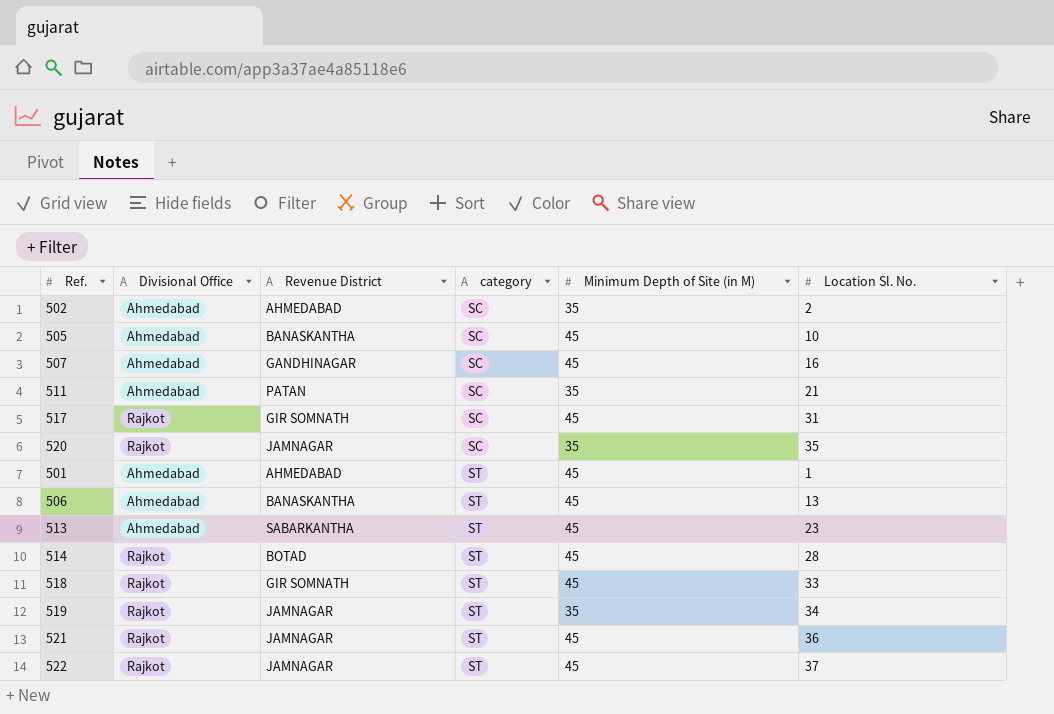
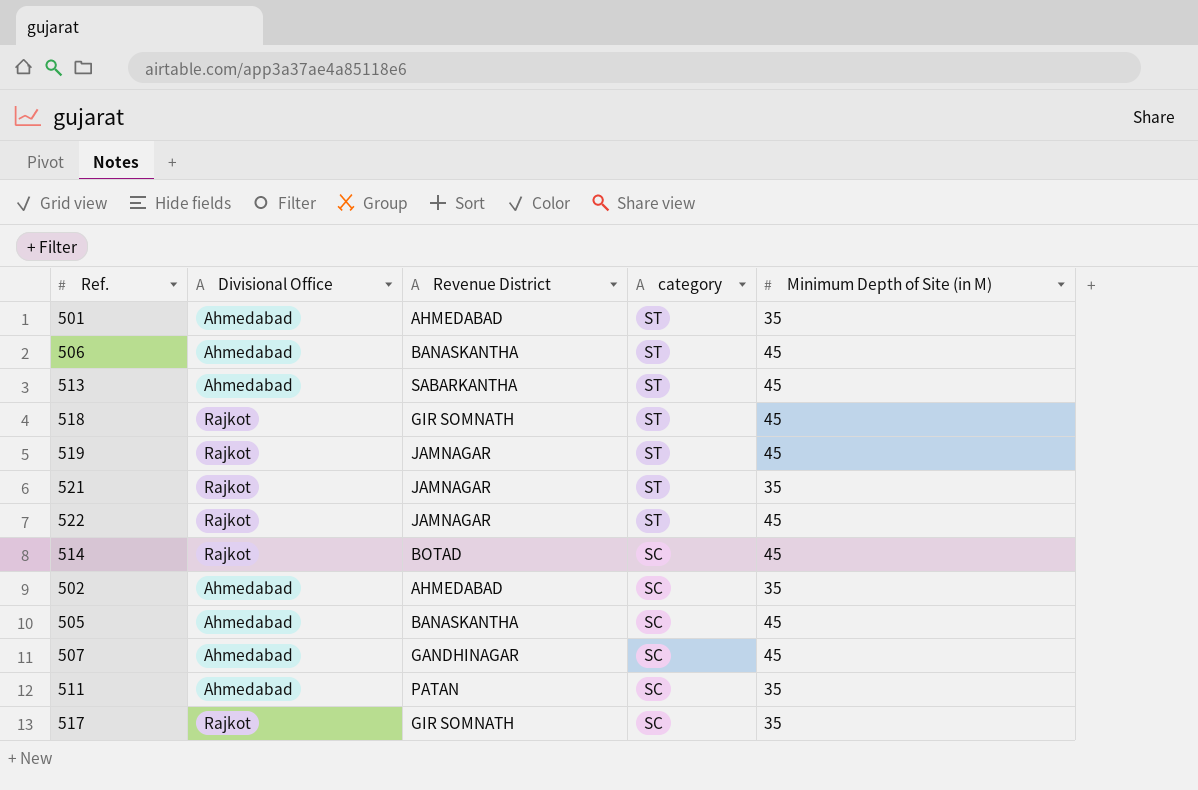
row order: category ascending -> category descending
column Location Sl. No. | position: 6 -> none
row 520: Rajkot | JAMNAGAR | SC | 35 | 35 -> none
501 | Minimum Depth of Site (in M): 45 -> 35
519 | Minimum Depth of Site (in M): 35 -> 45
521 | Minimum Depth of Site (in M): 45 -> 35
514 | category: ST -> SC
517 | Minimum Depth of Site (in M): 45 -> 35

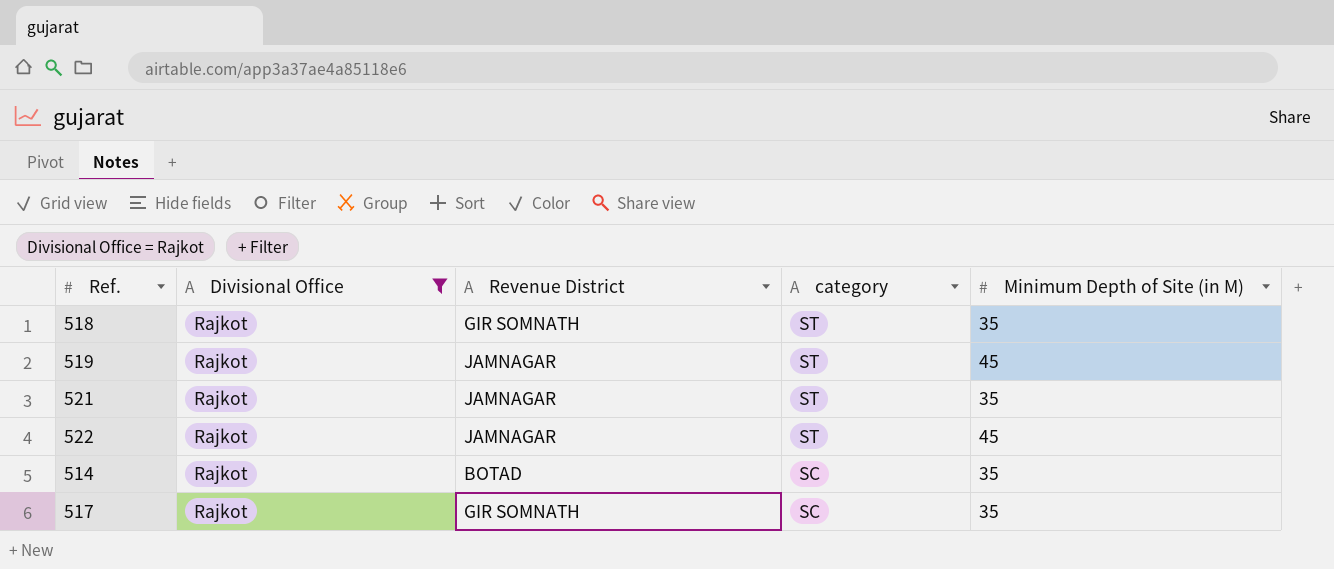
filter: none -> Divisional Office = Rajkot
518 | Minimum Depth of Site (in M): 45 -> 35
514 | Minimum Depth of Site (in M): 45 -> 35

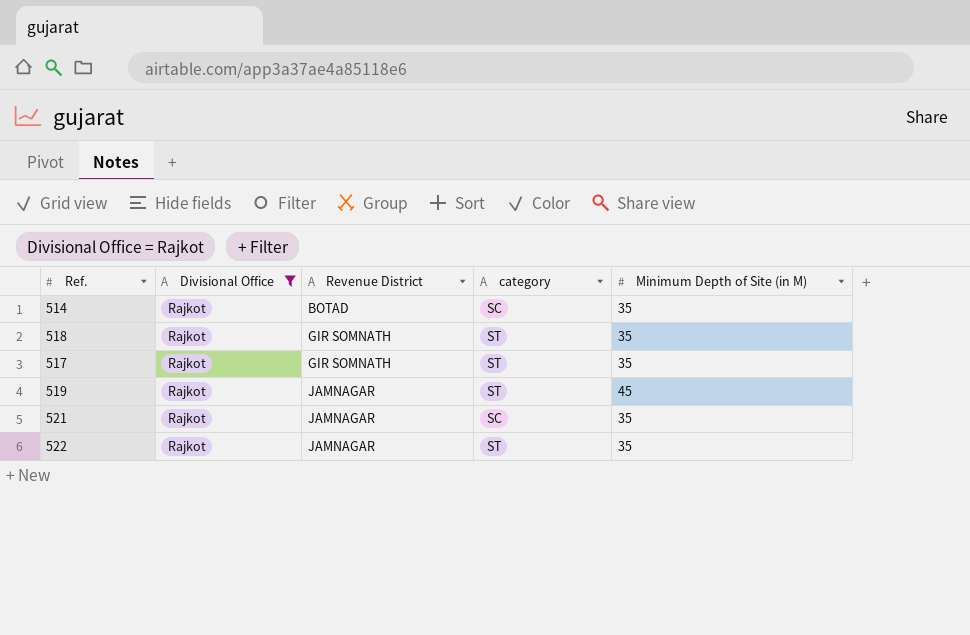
row order: category descending -> Revenue District ascending
517 | category: SC -> ST
521 | category: ST -> SC
522 | Minimum Depth of Site (in M): 45 -> 35

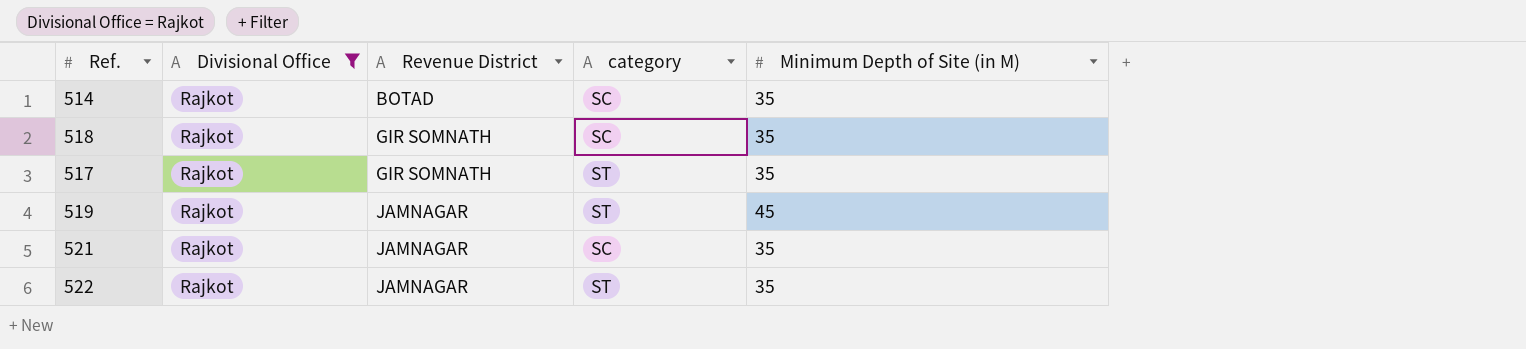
518 | category: ST -> SC

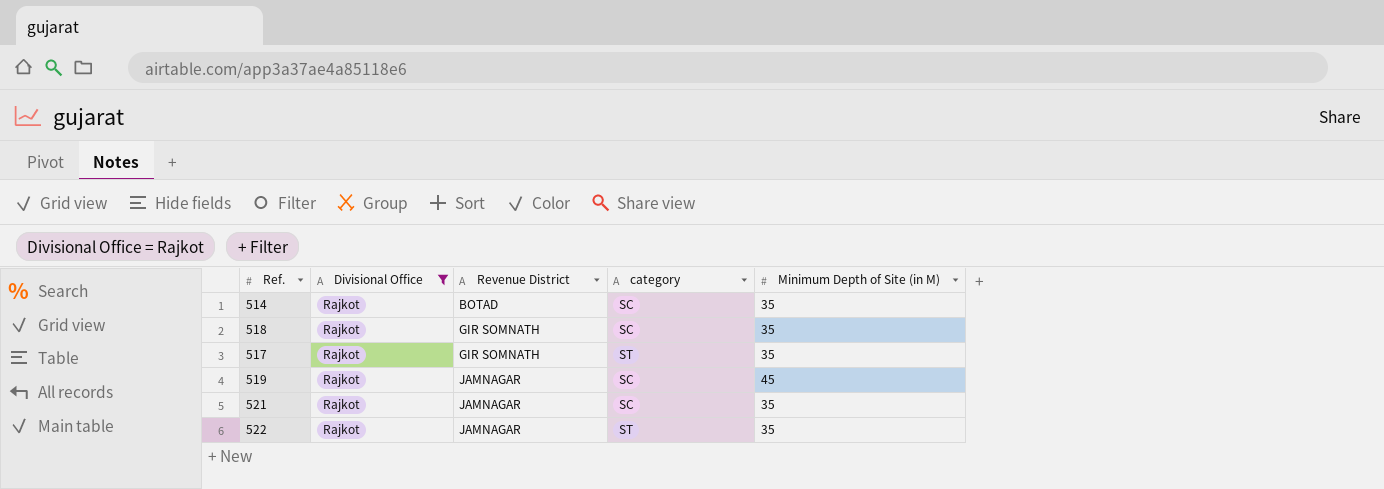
519 | category: ST -> SC

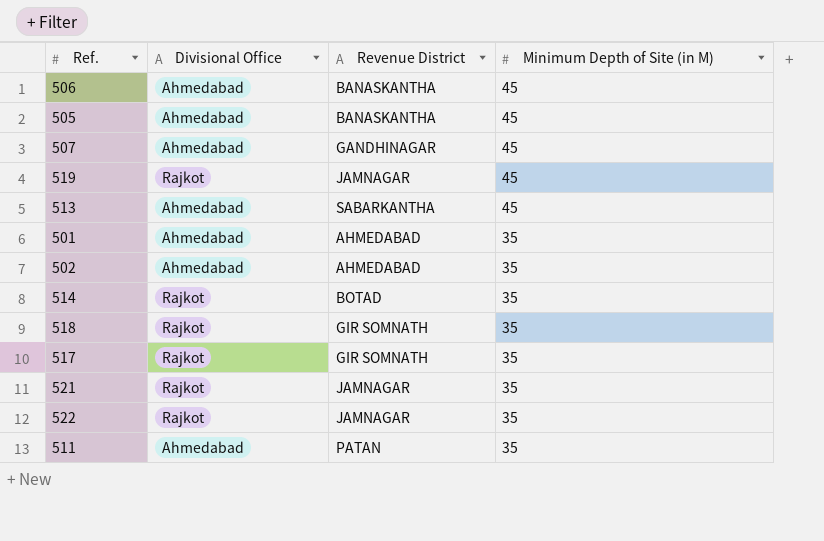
filter: Divisional Office = Rajkot -> none
row order: Revenue District ascending -> Minimum Depth of Site (in M) descending
column category | position: 4 -> none

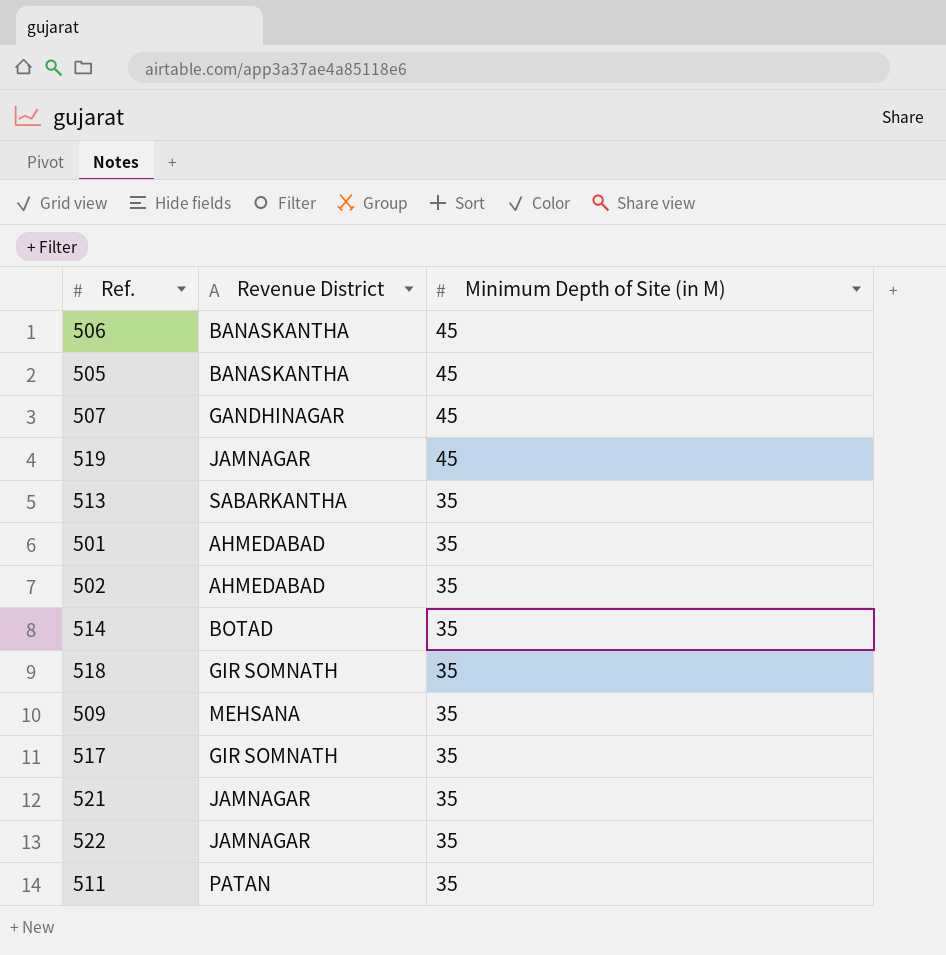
column Divisional Office | position: 2 -> none
513 | Minimum Depth of Site (in M): 45 -> 35
row 509: none -> MEHSANA | 35

